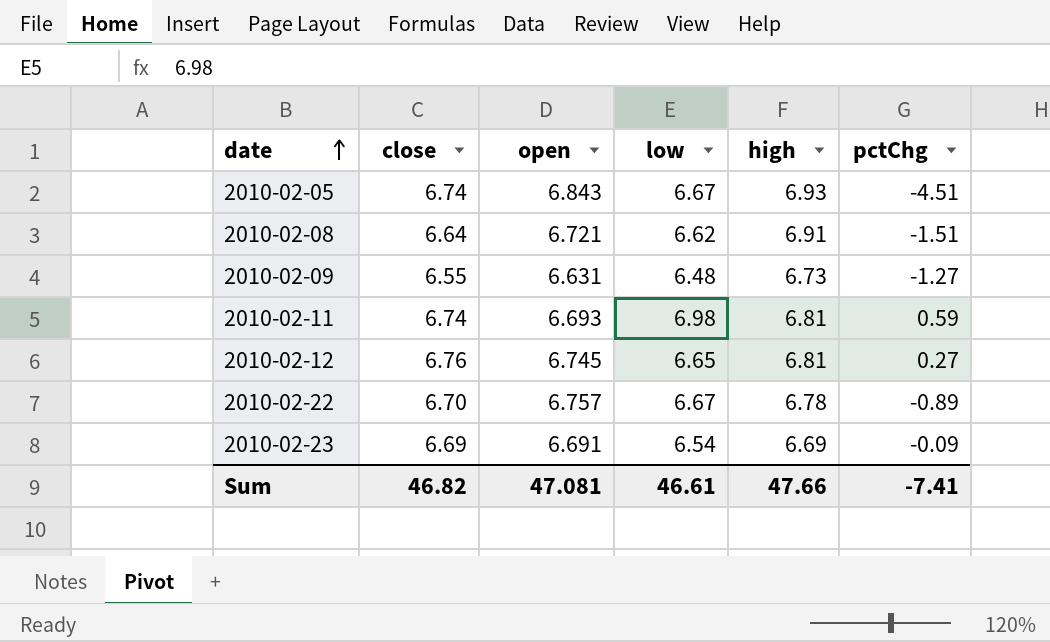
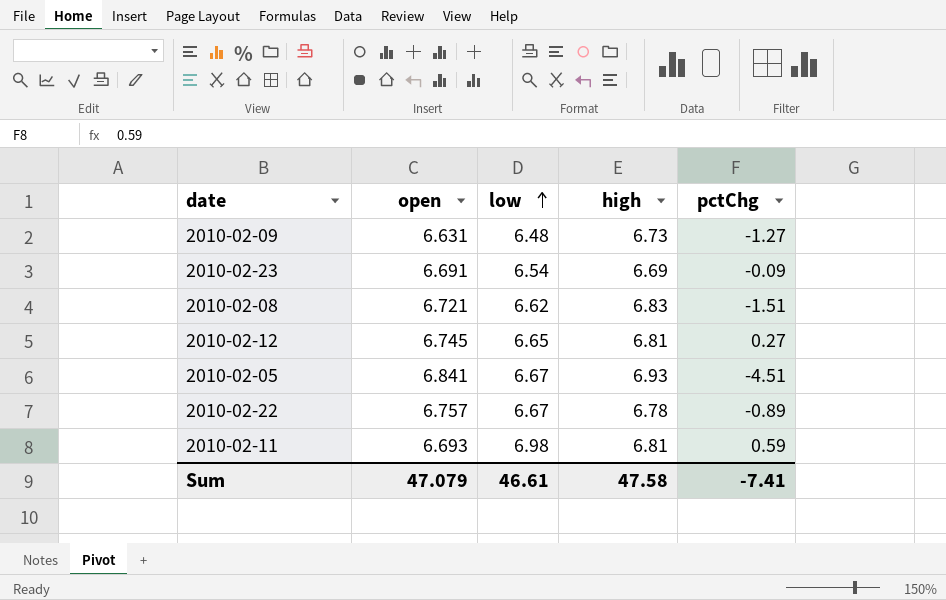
row order: date ascending -> low ascending
column close | position: 2 -> none
2010-02-08 | high: 6.91 -> 6.83
2010-02-05 | open: 6.843 -> 6.841
Sum | open: 47.081 -> 47.079
Sum | high: 47.66 -> 47.58

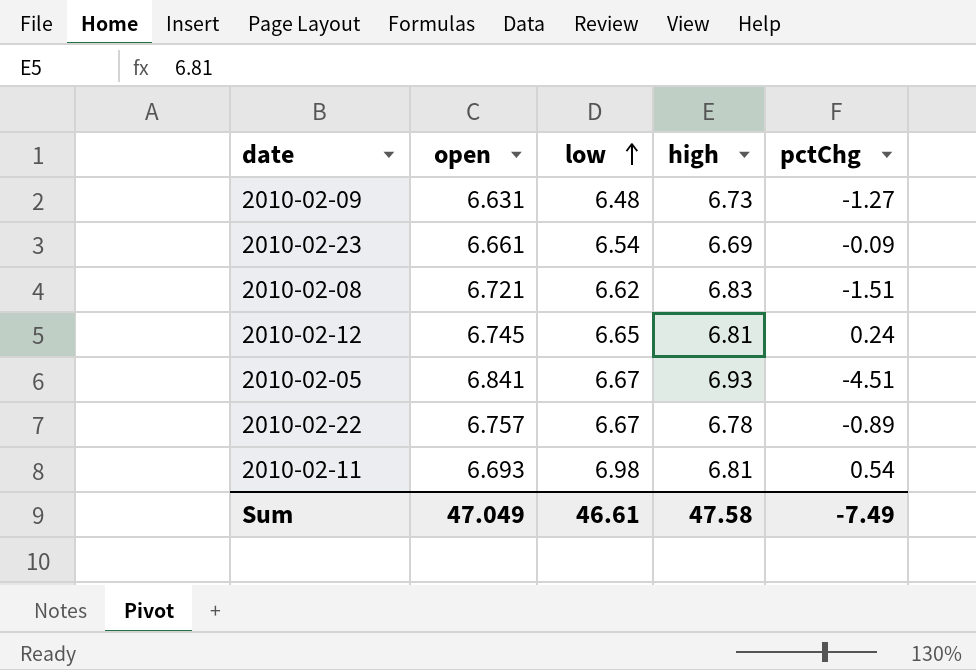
2010-02-23 | open: 6.691 -> 6.661
2010-02-12 | pctChg: 0.27 -> 0.24
2010-02-11 | pctChg: 0.59 -> 0.54
Sum | open: 47.079 -> 47.049
Sum | pctChg: -7.41 -> -7.49

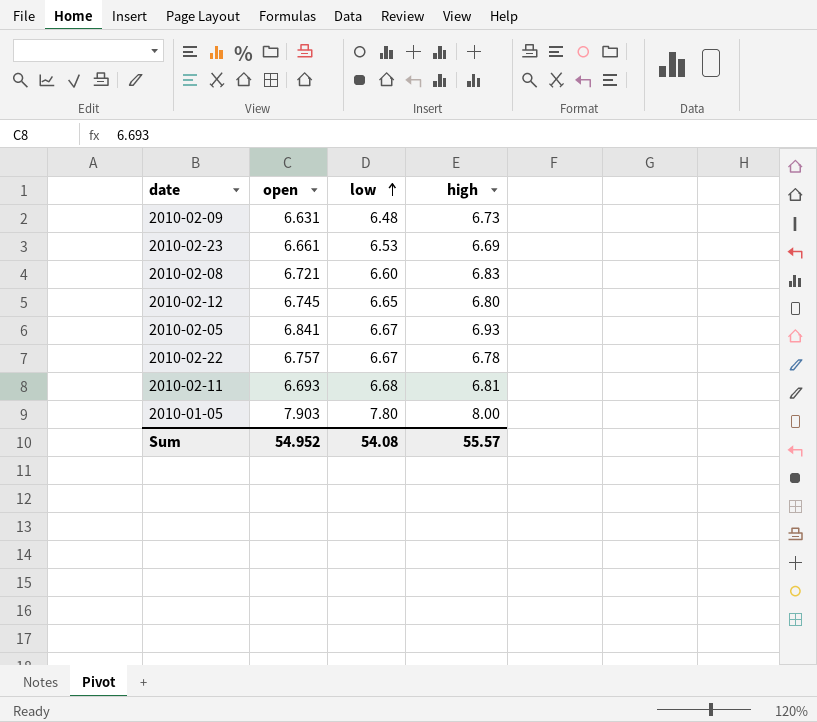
column pctChg | position: 5 -> none
2010-02-23 | low: 6.54 -> 6.53
2010-02-08 | low: 6.62 -> 6.60
2010-02-12 | high: 6.81 -> 6.80
2010-02-11 | low: 6.98 -> 6.68
row 2010-01-05: none -> 7.903 | 7.80 | 8.00
Sum | open: 47.049 -> 54.952
Sum | low: 46.61 -> 54.08
Sum | high: 47.58 -> 55.57

